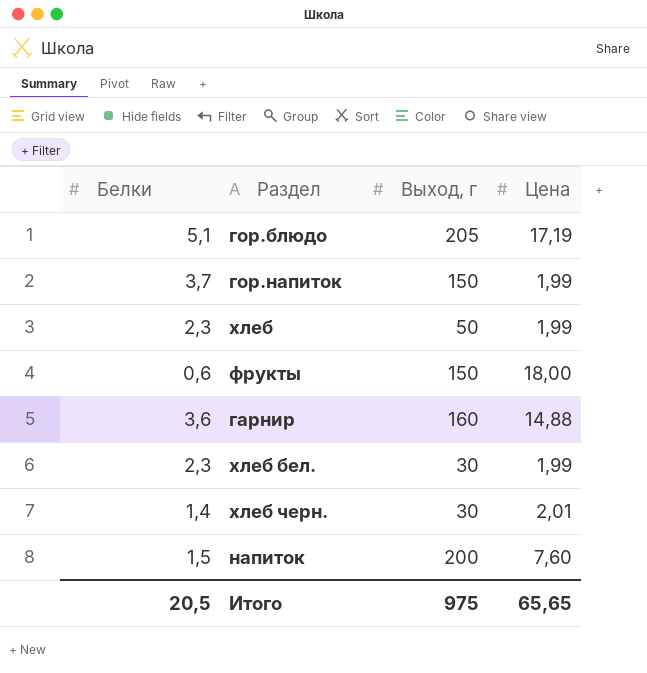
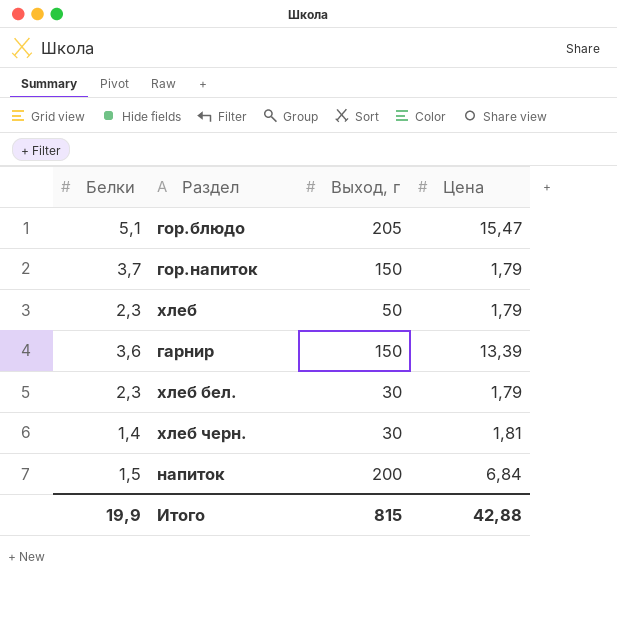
row фрукты: 0,6 | 150 | 18,00 -> none
гор.блюдо | Цена: 17,19 -> 15,47
гор.напиток | Цена: 1,99 -> 1,79
хлеб | Цена: 1,99 -> 1,79
гарнир | Выход, г: 160 -> 150
гарнир | Цена: 14,88 -> 13,39
хлеб бел. | Цена: 1,99 -> 1,79
хлеб черн. | Цена: 2,01 -> 1,81
напиток | Цена: 7,60 -> 6,84
Итого | Белки: 20,5 -> 19,9
Итого | Выход, г: 975 -> 815
Итого | Цена: 65,65 -> 42,88

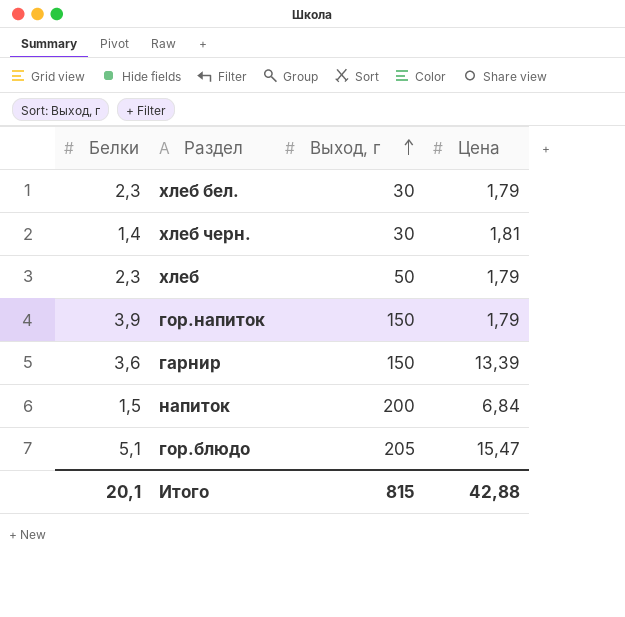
row order: none -> Выход, г ascending
гор.напиток | Белки: 3,7 -> 3,9
Итого | Белки: 19,9 -> 20,1

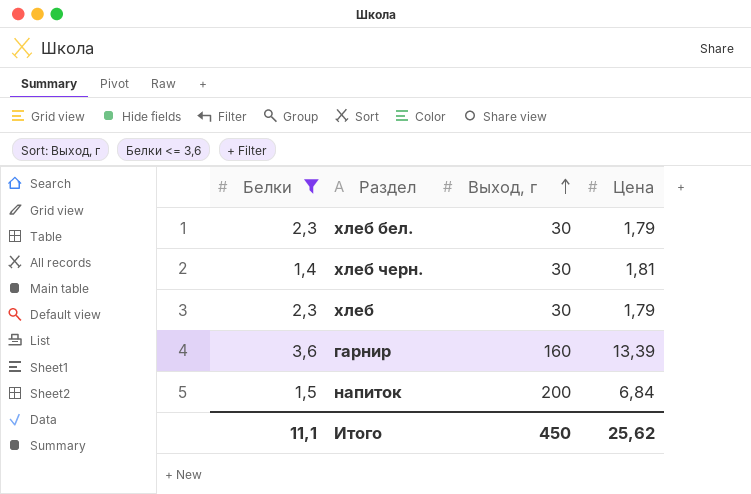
filter: none -> Белки <= 3,6
хлеб | Выход, г: 50 -> 30
гарнир | Выход, г: 150 -> 160
Итого | Белки: 20,1 -> 11,1
Итого | Выход, г: 815 -> 450
Итого | Цена: 42,88 -> 25,62

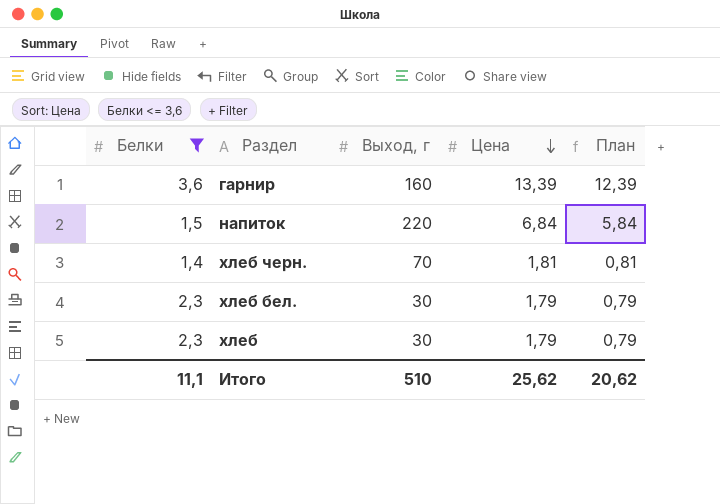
row order: Выход, г ascending -> Цена descending
column План | formula: none -> [Цена] - 1
напиток | Выход, г: 200 -> 220
хлеб черн. | Выход, г: 30 -> 70
Итого | Выход, г: 450 -> 510

